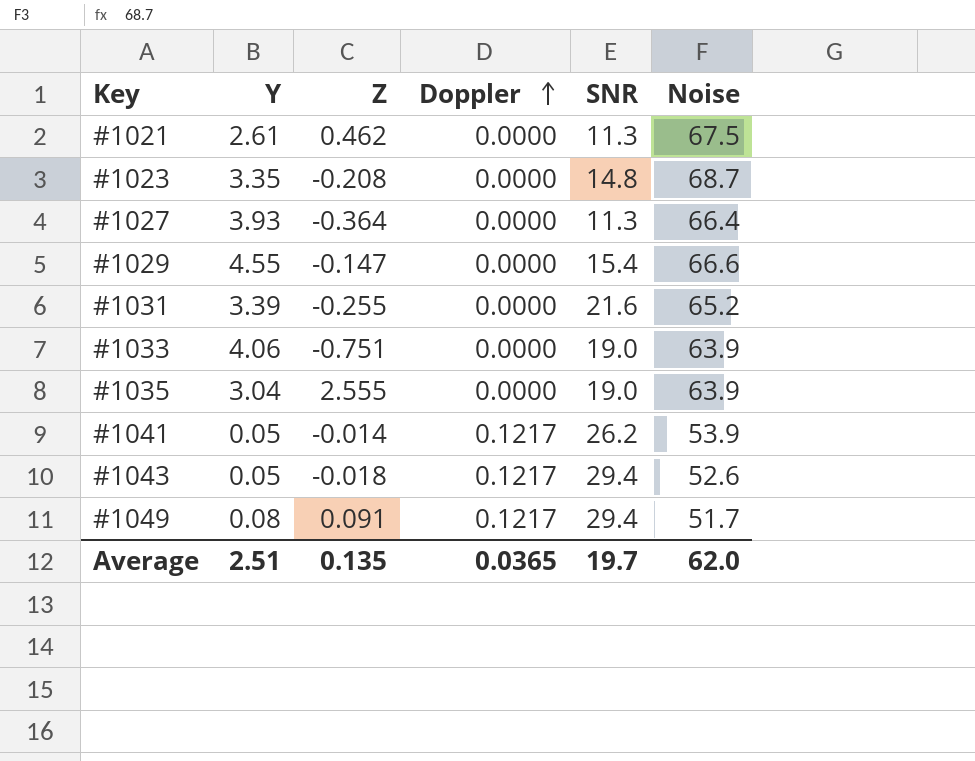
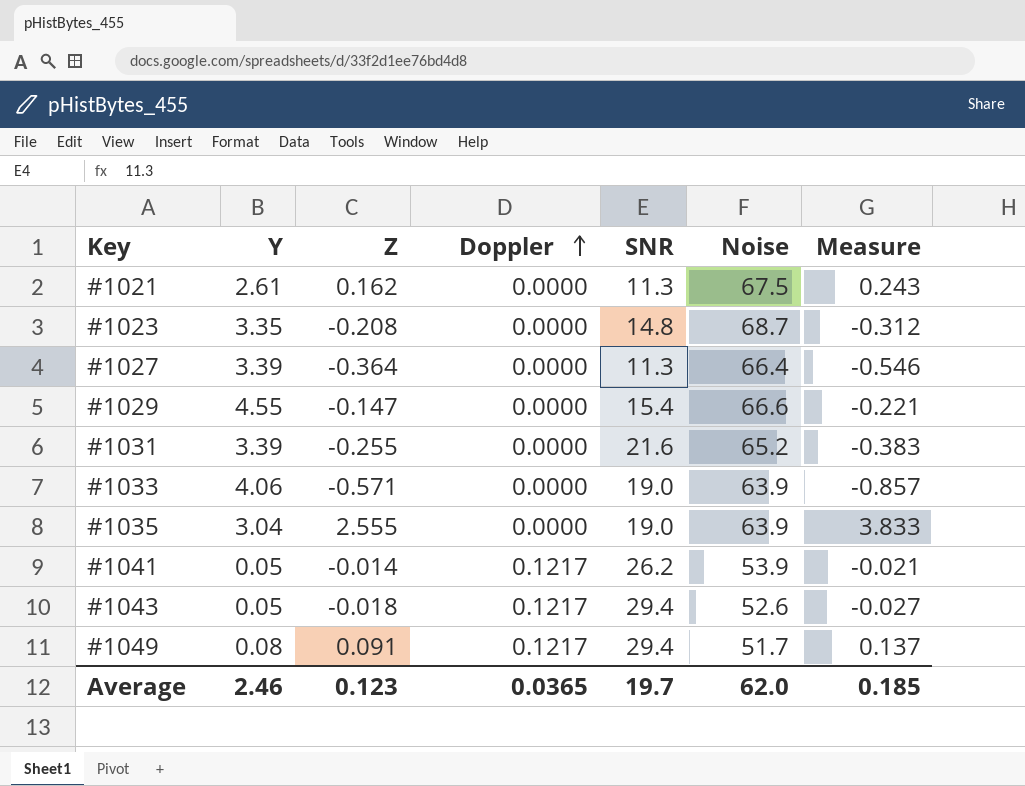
column Measure | formula: none -> [Z] * 1.5
#1021 | Z: 0.462 -> 0.162
#1027 | Y: 3.93 -> 3.39
#1033 | Z: -0.751 -> -0.571
Average | Y: 2.51 -> 2.46
Average | Z: 0.135 -> 0.123

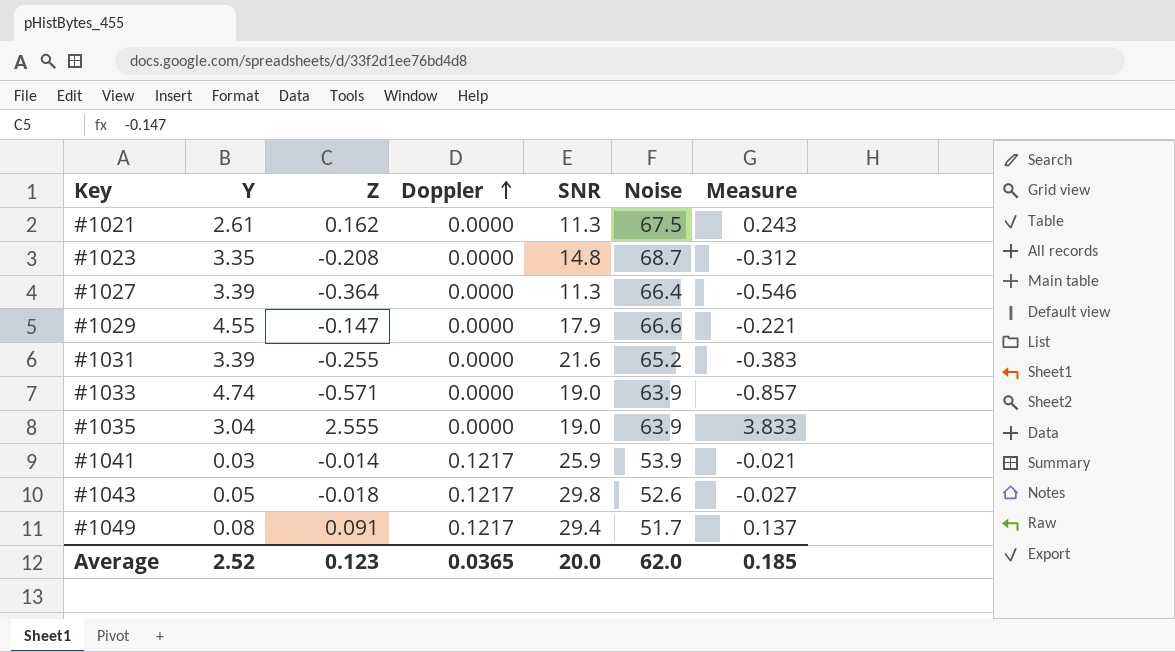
#1029 | SNR: 15.4 -> 17.9
#1033 | Y: 4.06 -> 4.74
#1041 | Y: 0.05 -> 0.03
#1041 | SNR: 26.2 -> 25.9
#1043 | SNR: 29.4 -> 29.8
Average | Y: 2.46 -> 2.52
Average | SNR: 19.7 -> 20.0

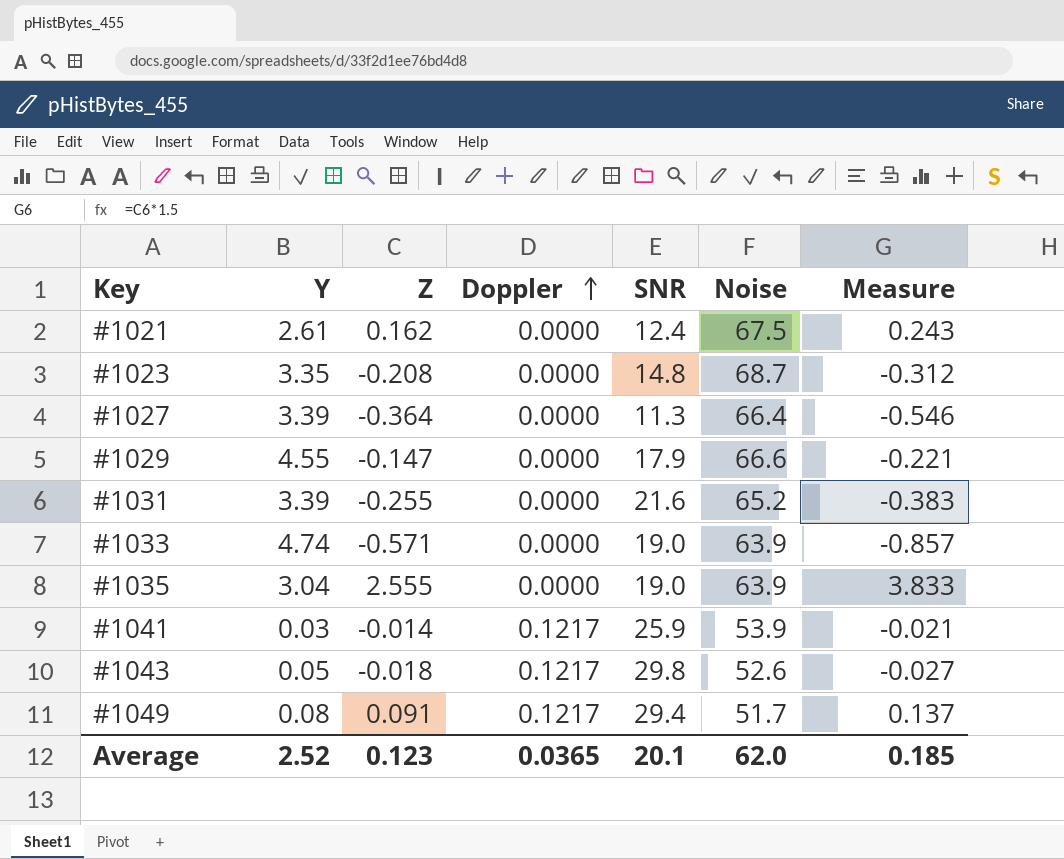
#1021 | SNR: 11.3 -> 12.4
Average | SNR: 20.0 -> 20.1

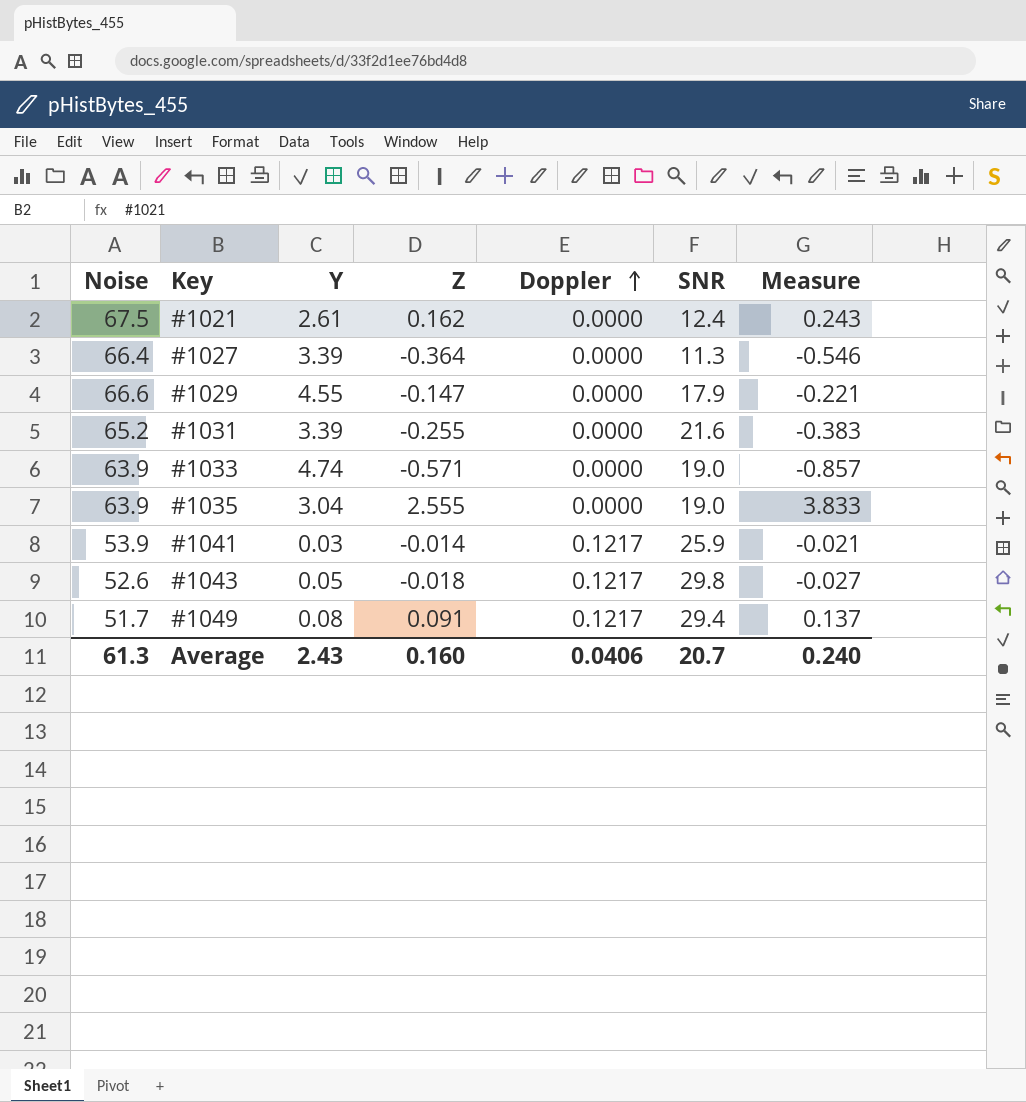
column Noise | position: 6 -> 1
row #1023: 3.35 | -0.208 | 0.0000 | 14.8 | 68.7 | -0.312 -> none
Average | Noise: 62.0 -> 61.3
Average | Y: 2.52 -> 2.43
Average | Z: 0.123 -> 0.160
Average | Doppler: 0.0365 -> 0.0406
Average | SNR: 20.1 -> 20.7
Average | Measure: 0.185 -> 0.240

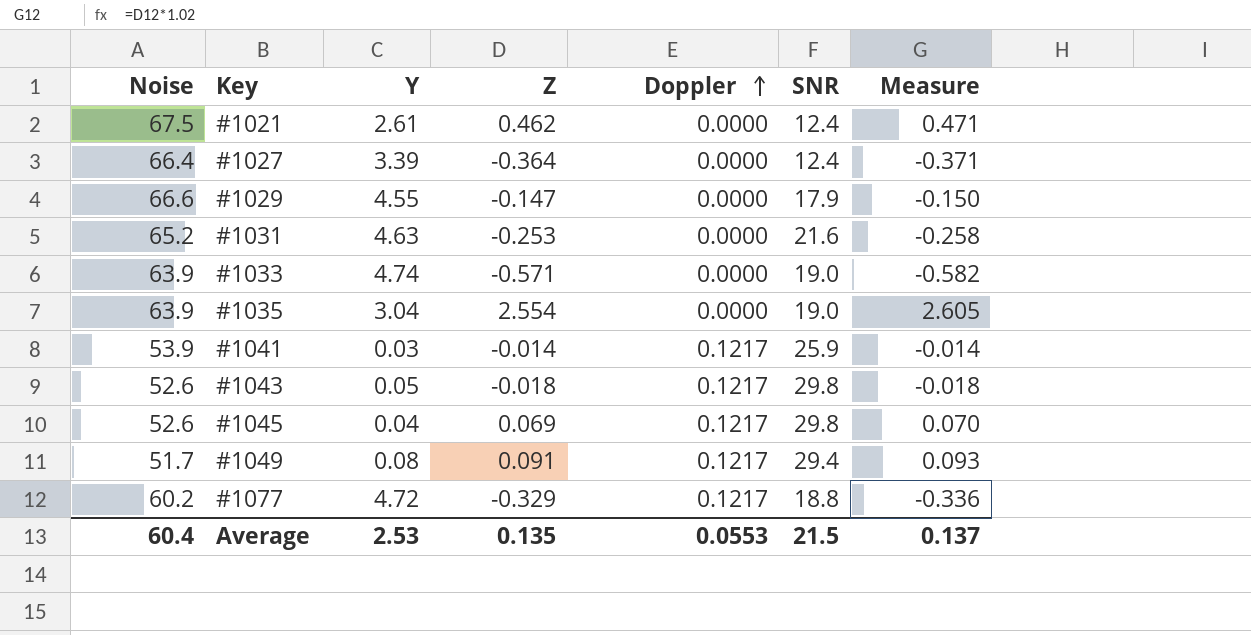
column Measure | formula: [Z] * 1.5 -> [Z] * 1.02
#1021 | Z: 0.162 -> 0.462
#1027 | SNR: 11.3 -> 12.4
#1031 | Y: 3.39 -> 4.63
#1031 | Z: -0.255 -> -0.253
#1035 | Z: 2.555 -> 2.554
row #1045: none -> 52.6 | 0.04 | 0.069 | 0.1217 | 29.8 | 0.070
row #1077: none -> 60.2 | 4.72 | -0.329 | 0.1217 | 18.8 | -0.336
Average | Noise: 61.3 -> 60.4
Average | Y: 2.43 -> 2.53
Average | Z: 0.160 -> 0.135
Average | Doppler: 0.0406 -> 0.0553
Average | SNR: 20.7 -> 21.5
Average | Measure: 0.240 -> 0.137

